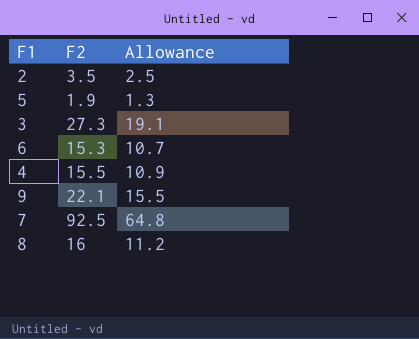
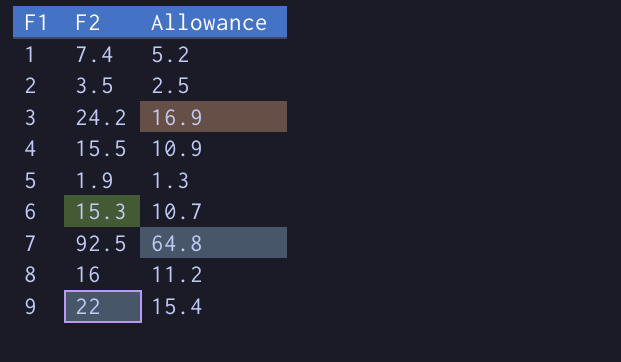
row order: none -> F1 ascending
row 1: none -> 7.4 | 5.2
3 | F2: 27.3 -> 24.2
3 | Allowance: 19.1 -> 16.9
9 | F2: 22.1 -> 22
9 | Allowance: 15.5 -> 15.4

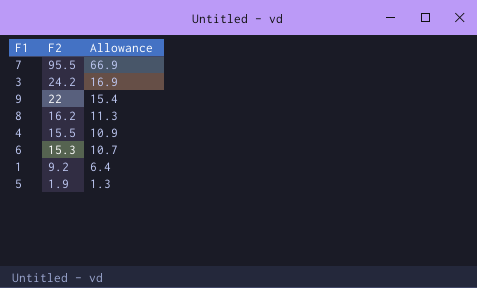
row order: F1 ascending -> F2 descending
row 2: 3.5 | 2.5 -> none
7 | F2: 92.5 -> 95.5
7 | Allowance: 64.8 -> 66.9
8 | F2: 16 -> 16.2
8 | Allowance: 11.2 -> 11.3
1 | F2: 7.4 -> 9.2
1 | Allowance: 5.2 -> 6.4

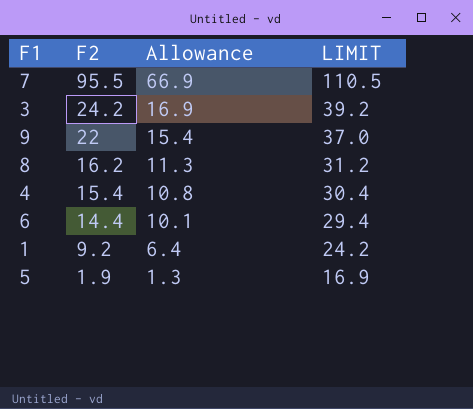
column LIMIT | formula: none -> [F2] + 15
4 | F2: 15.5 -> 15.4
4 | Allowance: 10.9 -> 10.8
6 | F2: 15.3 -> 14.4
6 | Allowance: 10.7 -> 10.1

